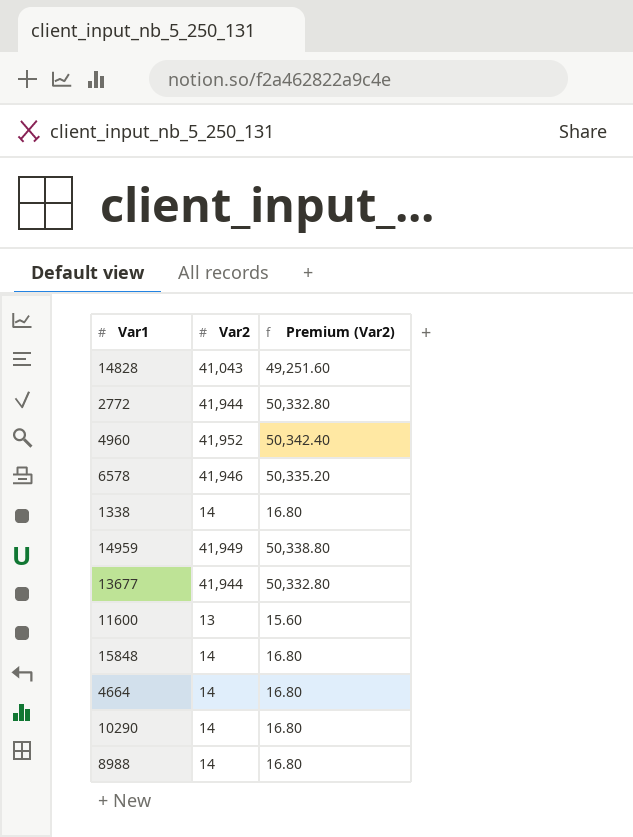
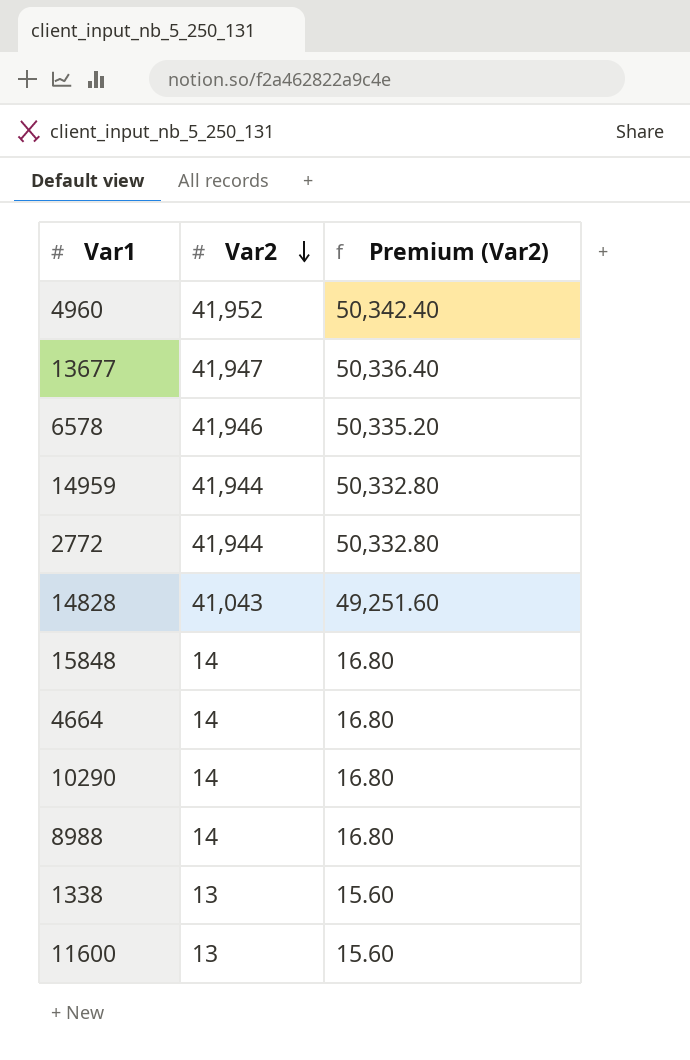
row order: none -> Var2 descending
13677 | Var2: 41,944 -> 41,947
13677 | Premium (Var2): 50,332.80 -> 50,336.40
14959 | Var2: 41,949 -> 41,944
14959 | Premium (Var2): 50,338.80 -> 50,332.80
1338 | Var2: 14 -> 13
1338 | Premium (Var2): 16.80 -> 15.60

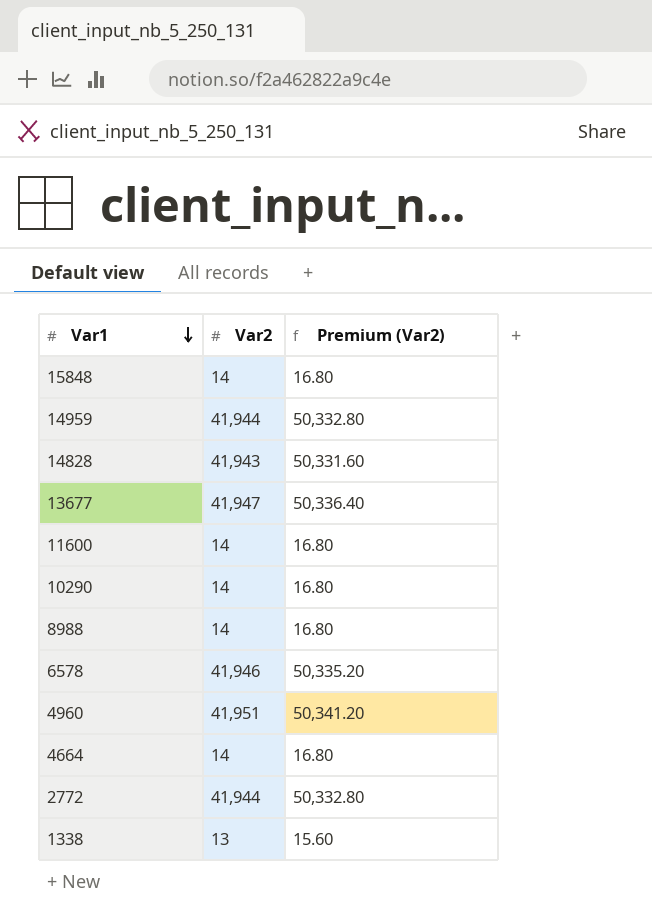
row order: Var2 descending -> Var1 descending
14828 | Var2: 41,043 -> 41,943
14828 | Premium (Var2): 49,251.60 -> 50,331.60
11600 | Var2: 13 -> 14
11600 | Premium (Var2): 15.60 -> 16.80
4960 | Var2: 41,952 -> 41,951
4960 | Premium (Var2): 50,342.40 -> 50,341.20

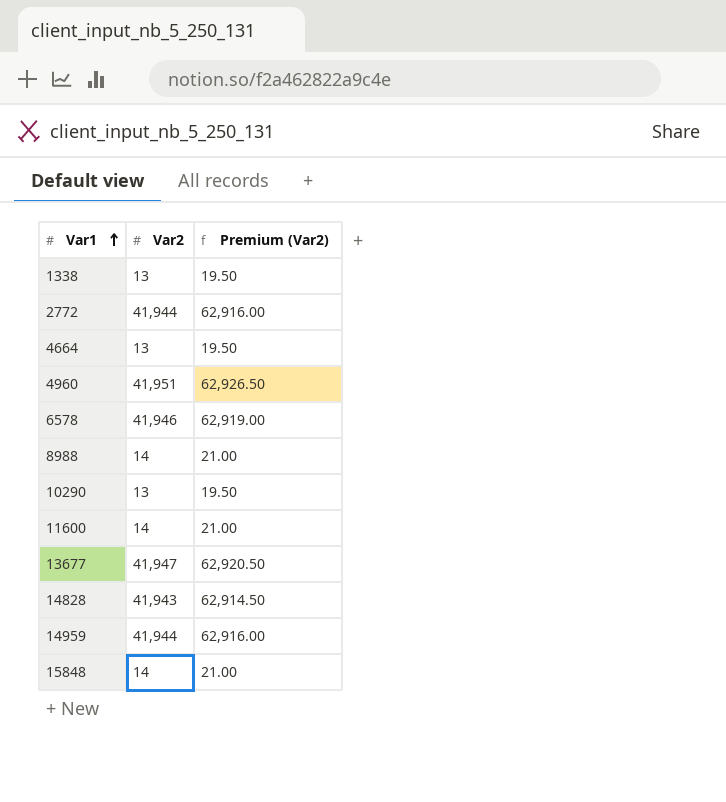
row order: Var1 descending -> Var1 ascending
column Premium (Var2) | formula: [Var2] * 1.2 -> [Var2] * 1.5
4664 | Var2: 14 -> 13
10290 | Var2: 14 -> 13

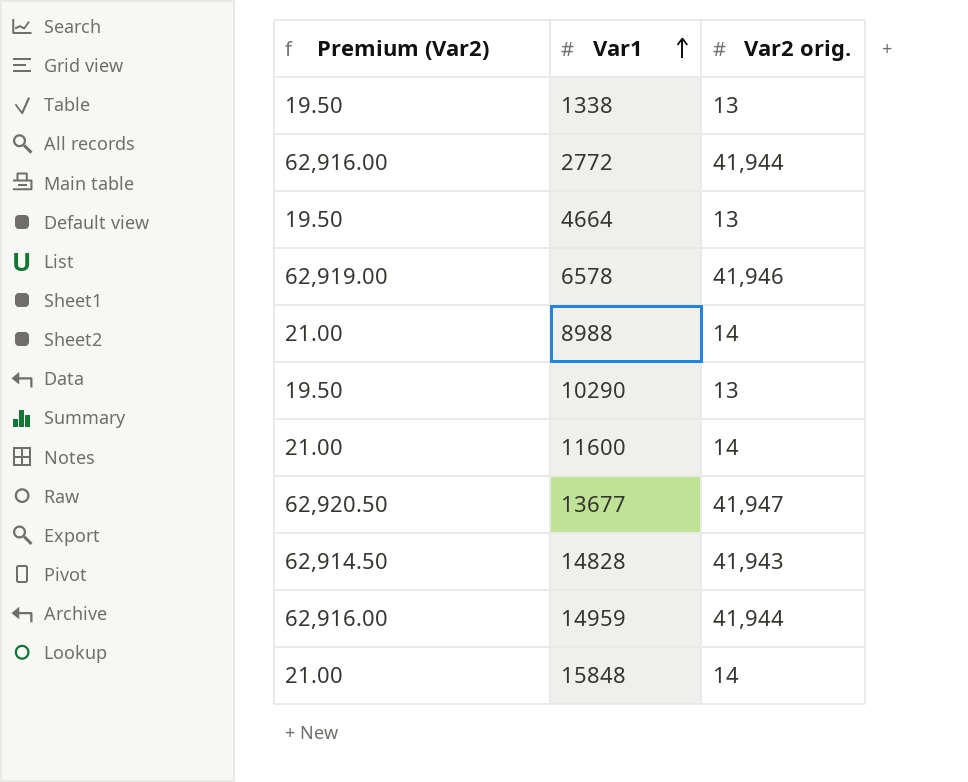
column Premium (Var2) | position: 3 -> 1
column name: Var2 -> Var2 orig.
row 4960: 41,951 | 62,926.50 -> none

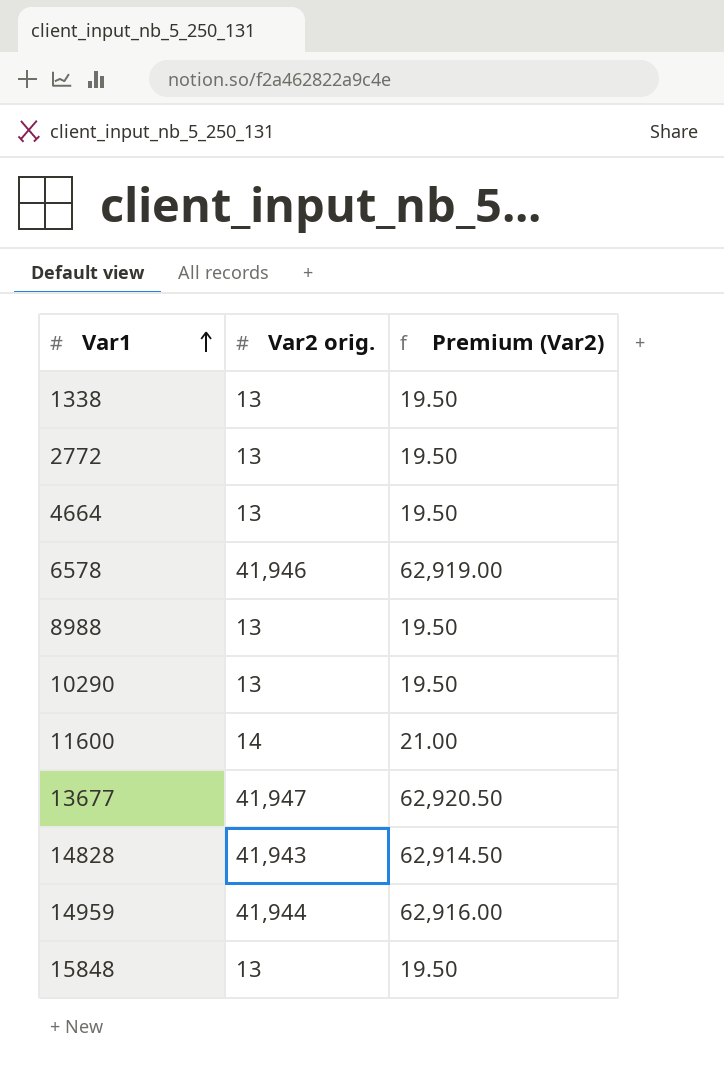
column Premium (Var2) | position: 1 -> 3
2772 | Var2 orig.: 41,944 -> 13
2772 | Premium (Var2): 62,916.00 -> 19.50
8988 | Var2 orig.: 14 -> 13
8988 | Premium (Var2): 21.00 -> 19.50
15848 | Var2 orig.: 14 -> 13
15848 | Premium (Var2): 21.00 -> 19.50

